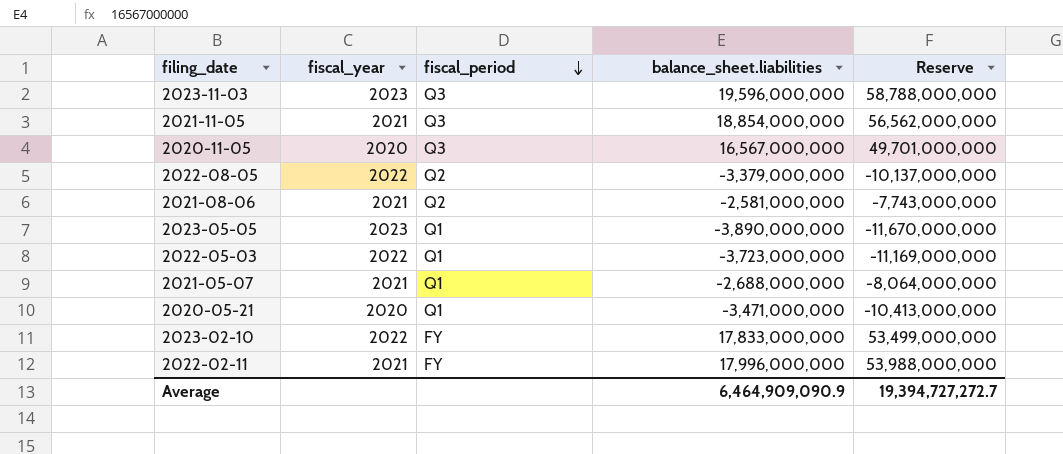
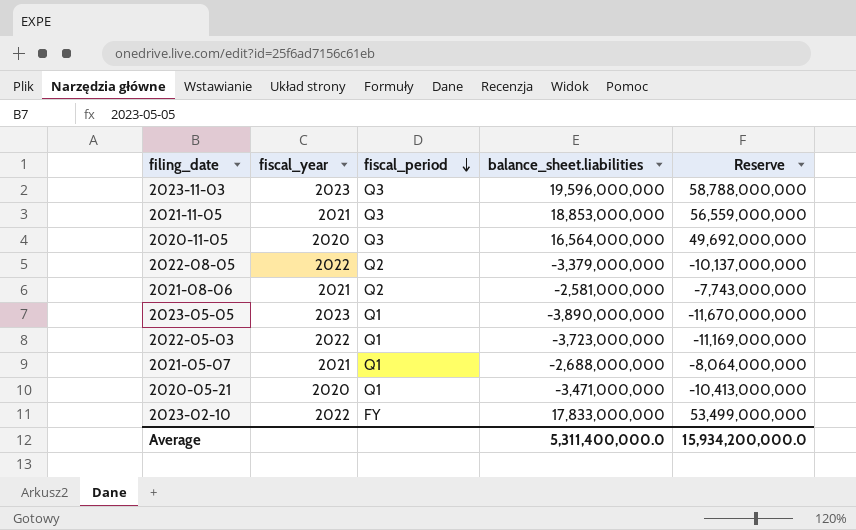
row 2022-02-11: 2021 | FY | 17,996,000,000 | 53,988,000,000 -> none
2021-11-05 | balance_sheet.liabilities: 18,854,000,000 -> 18,853,000,000
2021-11-05 | Reserve: 56,562,000,000 -> 56,559,000,000
2020-11-05 | balance_sheet.liabilities: 16,567,000,000 -> 16,564,000,000
2020-11-05 | Reserve: 49,701,000,000 -> 49,692,000,000
Average | balance_sheet.liabilities: 6,464,909,090.9 -> 5,311,400,000.0
Average | Reserve: 19,394,727,272.7 -> 15,934,200,000.0

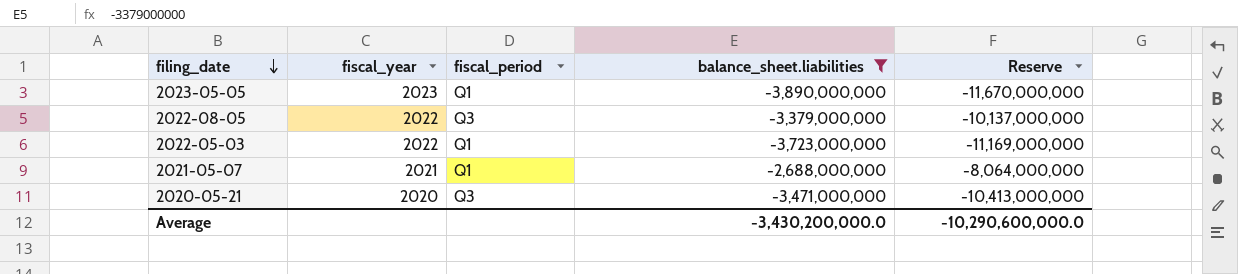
filter: none -> balance_sheet.liabilities <= -2,688,000,000
row order: fiscal_period descending -> filing_date descending
2022-08-05 | fiscal_period: Q2 -> Q3
2020-05-21 | fiscal_period: Q1 -> Q3
Average | balance_sheet.liabilities: 5,311,400,000.0 -> -3,430,200,000.0
Average | Reserve: 15,934,200,000.0 -> -10,290,600,000.0

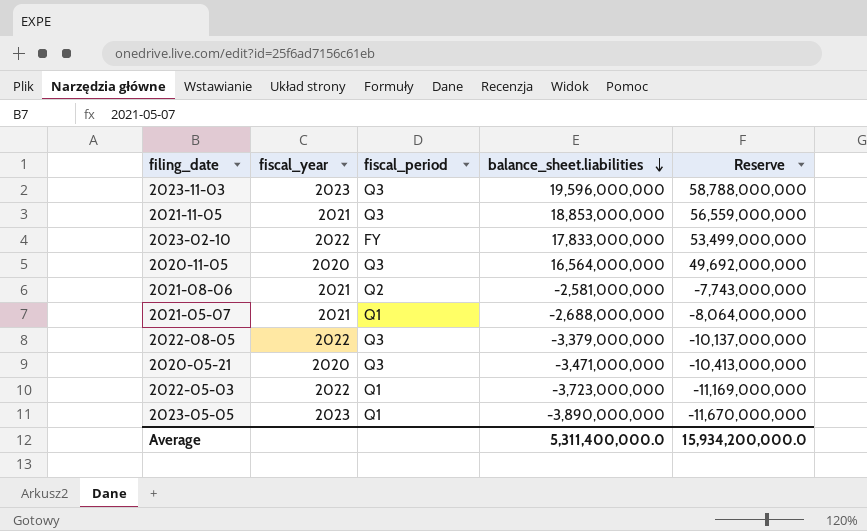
filter: balance_sheet.liabilities <= -2,688,000,000 -> none
row order: filing_date descending -> balance_sheet.liabilities descending
Average | balance_sheet.liabilities: -3,430,200,000.0 -> 5,311,400,000.0
Average | Reserve: -10,290,600,000.0 -> 15,934,200,000.0

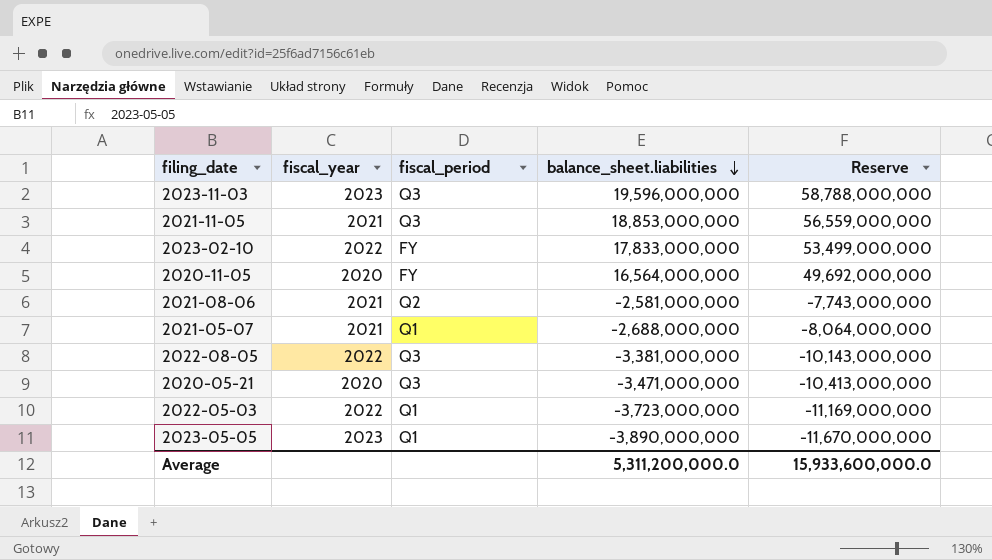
2020-11-05 | fiscal_period: Q3 -> FY
2022-08-05 | balance_sheet.liabilities: -3,379,000,000 -> -3,381,000,000
2022-08-05 | Reserve: -10,137,000,000 -> -10,143,000,000
Average | balance_sheet.liabilities: 5,311,400,000.0 -> 5,311,200,000.0
Average | Reserve: 15,934,200,000.0 -> 15,933,600,000.0

